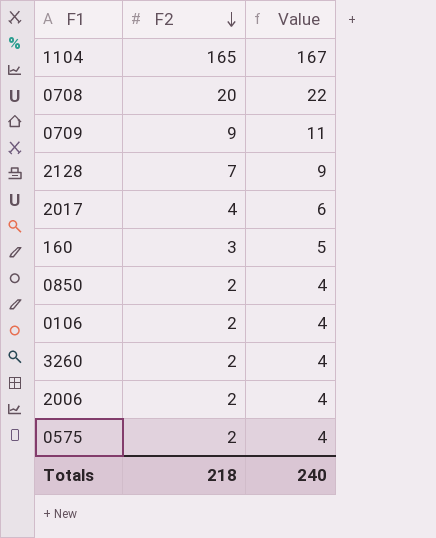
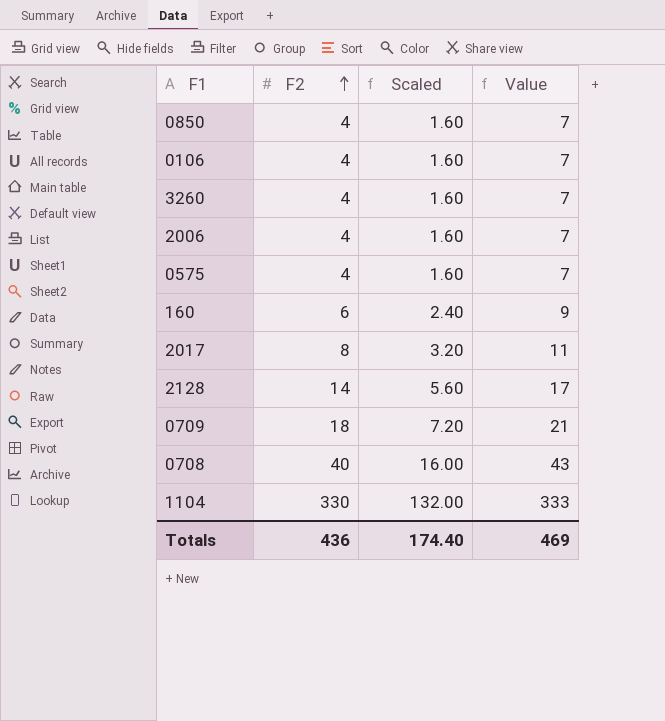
row order: F2 descending -> F2 ascending
column Scaled | formula: none -> [F2] * 0.4
column Value | formula: [F2] + 2 -> [F2] + 3
0850 | F2: 2 -> 4
0106 | F2: 2 -> 4
3260 | F2: 2 -> 4
2006 | F2: 2 -> 4
0575 | F2: 2 -> 4
160 | F2: 3 -> 6
2017 | F2: 4 -> 8
2128 | F2: 7 -> 14
0709 | F2: 9 -> 18
0708 | F2: 20 -> 40
1104 | F2: 165 -> 330
Totals | F2: 218 -> 436
Totals | Value: 240 -> 469

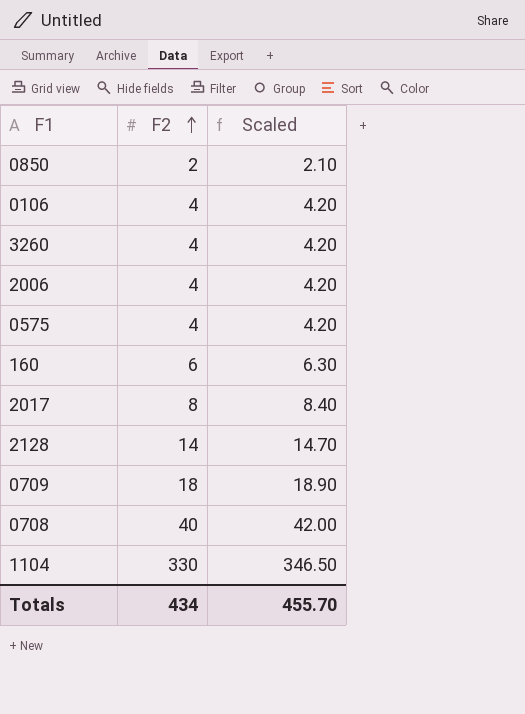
column Value | formula: [F2] + 3 -> none
column Scaled | formula: [F2] * 0.4 -> [F2] * 1.05
0850 | F2: 4 -> 2
Totals | F2: 436 -> 434
Totals | Scaled: 174.40 -> 455.70

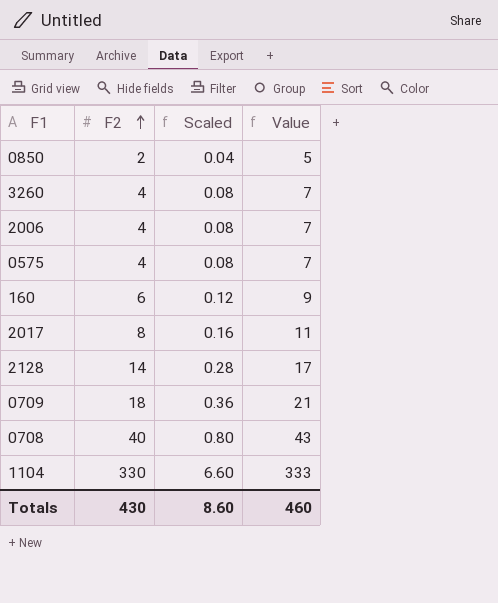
column Scaled | formula: [F2] * 1.05 -> [F2] * 0.02
column Value | formula: none -> [F2] + 3
row 0106: 4 | 4.20 -> none
Totals | F2: 434 -> 430
Totals | Scaled: 455.70 -> 8.60

